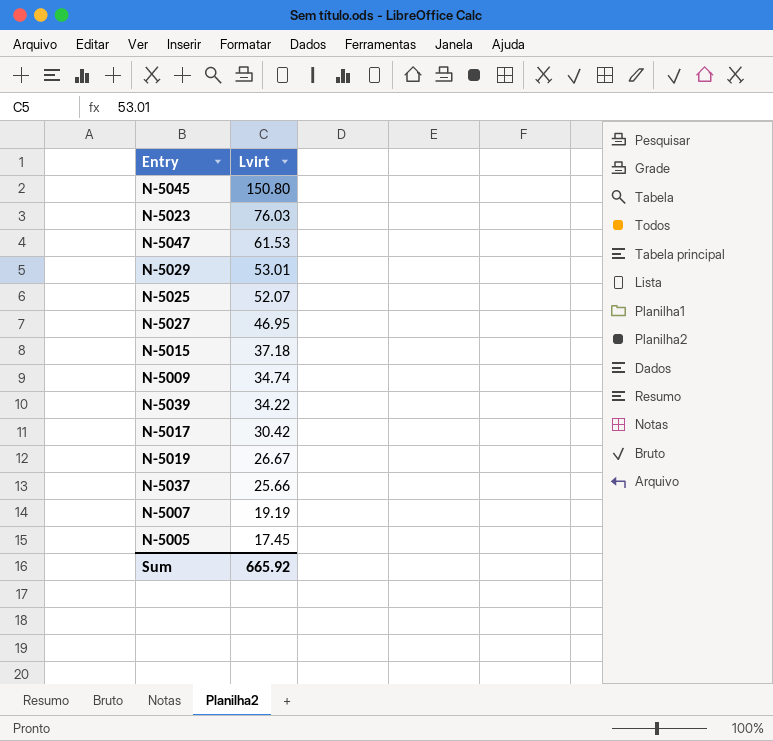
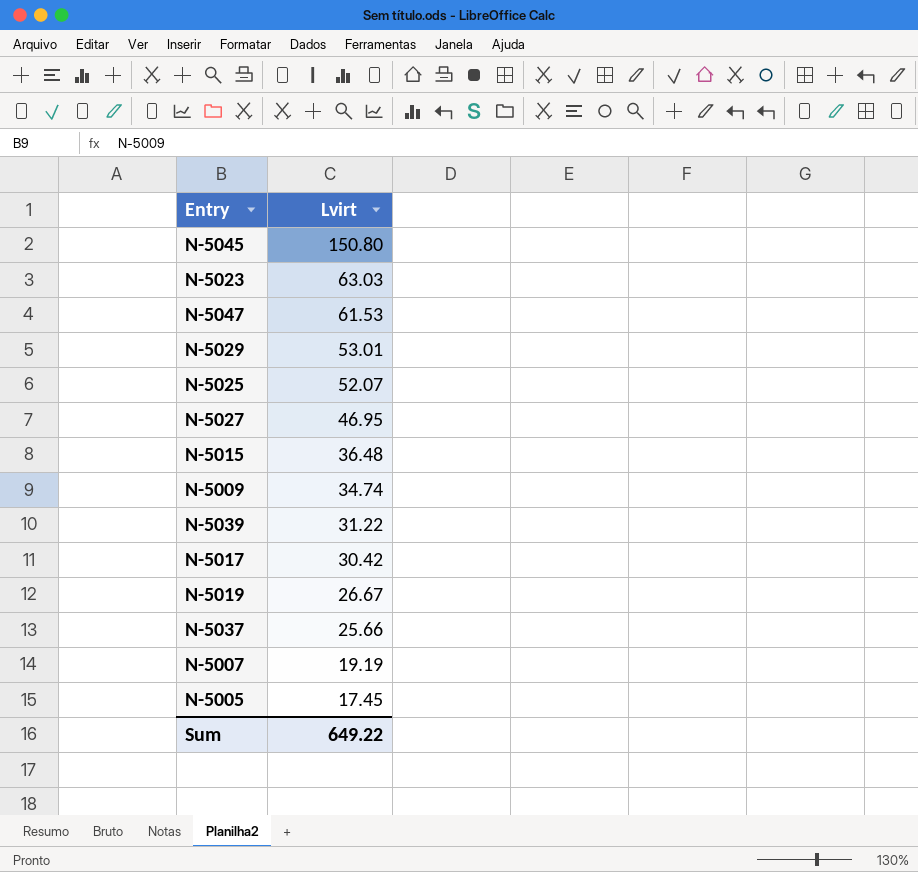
N-5023 | Lvirt: 76.03 -> 63.03
N-5015 | Lvirt: 37.18 -> 36.48
N-5039 | Lvirt: 34.22 -> 31.22
Sum | Lvirt: 665.92 -> 649.22

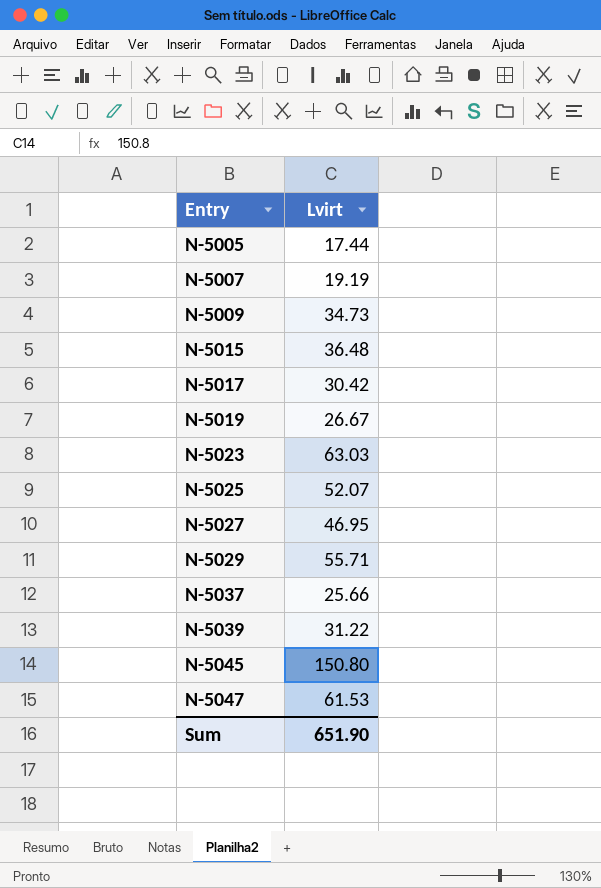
row order: Lvirt descending -> Entry ascending
N-5005 | Lvirt: 17.45 -> 17.44
N-5009 | Lvirt: 34.74 -> 34.73
N-5029 | Lvirt: 53.01 -> 55.71
Sum | Lvirt: 649.22 -> 651.90

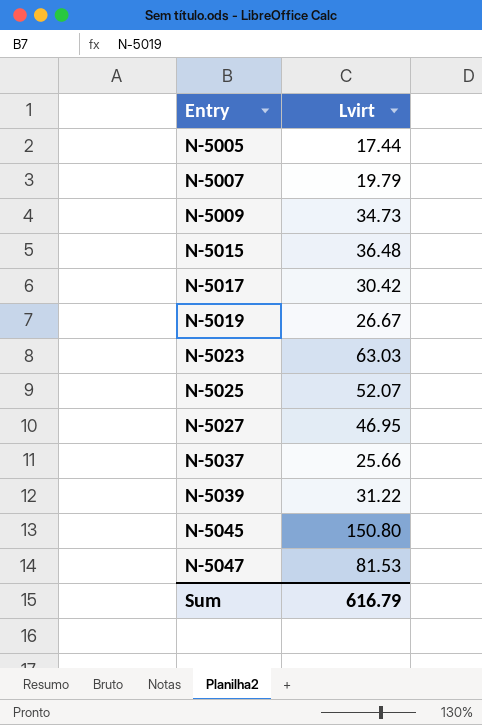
row N-5029: 55.71 -> none
N-5007 | Lvirt: 19.19 -> 19.79
N-5047 | Lvirt: 61.53 -> 81.53
Sum | Lvirt: 651.90 -> 616.79

